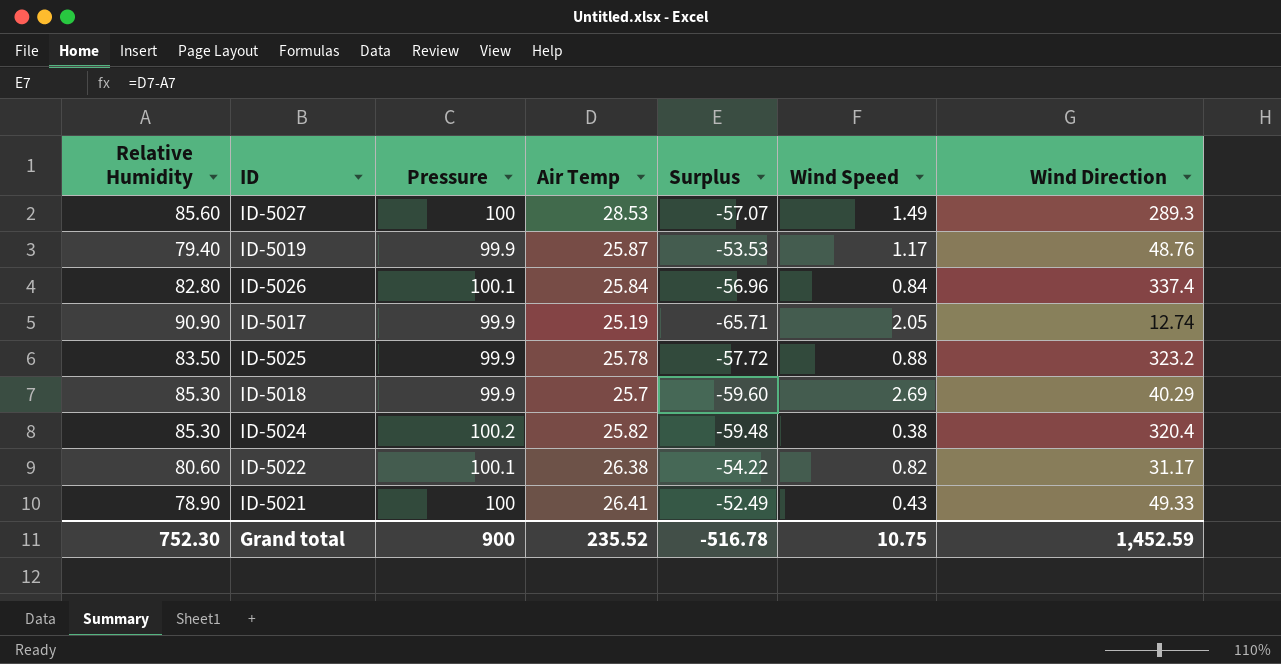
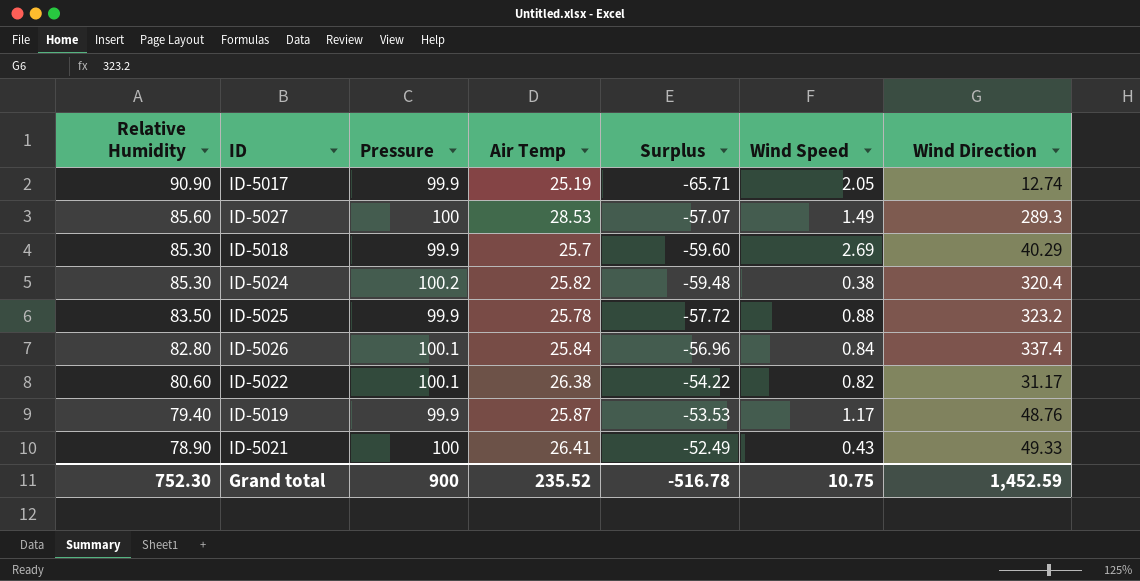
row order: none -> Relative Humidity descending

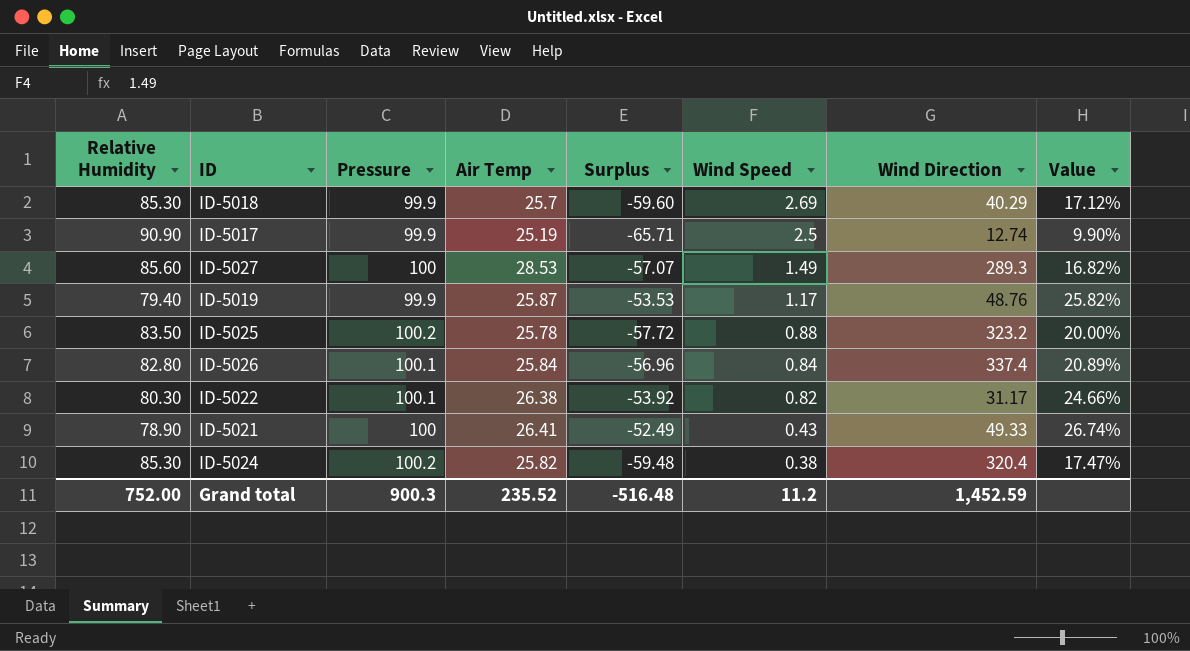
row order: Relative Humidity descending -> Wind Speed descending
column Value | formula: none -> ([Pressure] - [Relative Humidity]) / [Relative Humidity]
ID-5017 | Wind Speed: 2.05 -> 2.5
ID-5025 | Pressure: 99.9 -> 100.2
ID-5022 | Relative Humidity: 80.60 -> 80.30
ID-5022 | Surplus: -54.22 -> -53.92
Grand total | Relative Humidity: 752.30 -> 752.00
Grand total | Pressure: 900 -> 900.3
Grand total | Surplus: -516.78 -> -516.48
Grand total | Wind Speed: 10.75 -> 11.2

